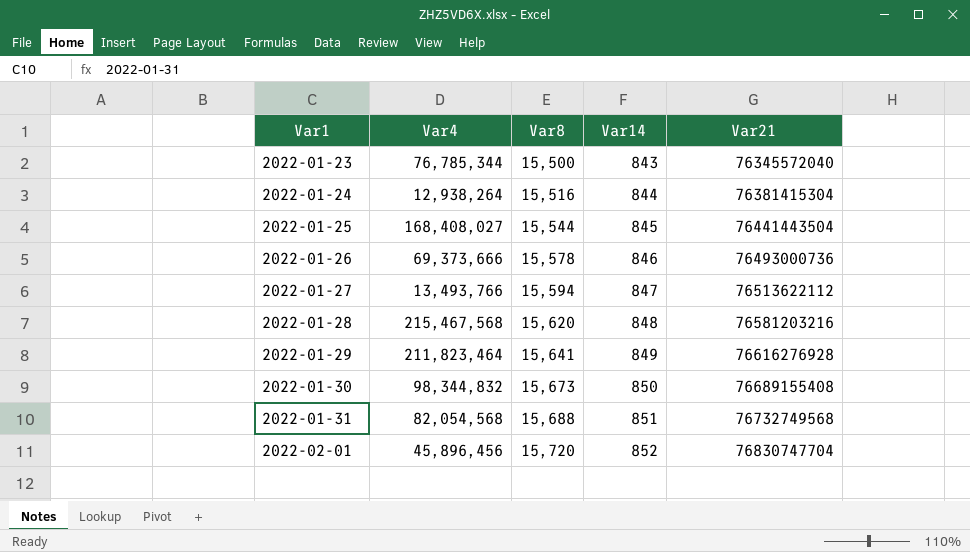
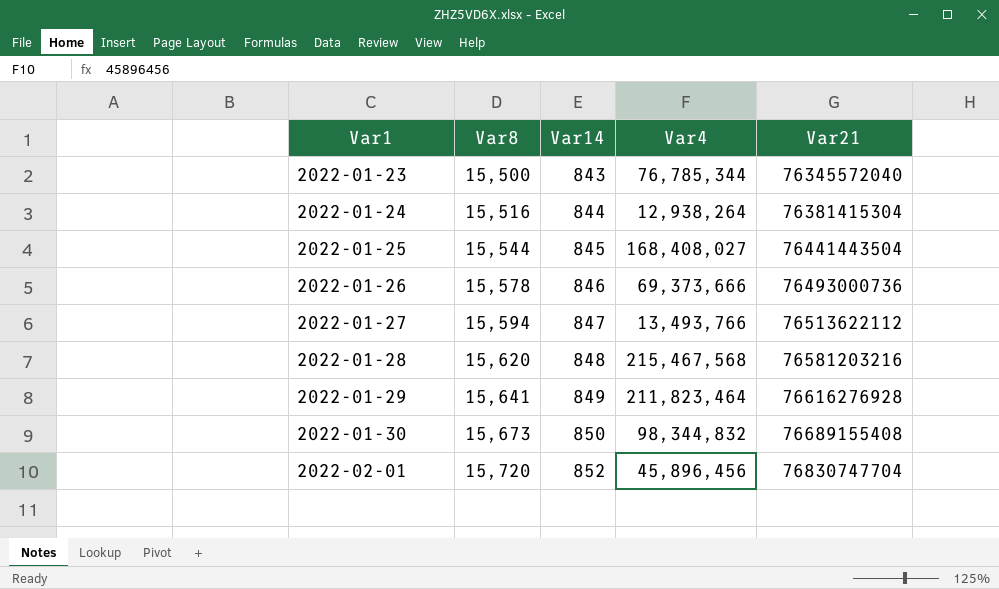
column Var4 | position: 2 -> 4
row 2022-01-31: 82,054,568 | 15,688 | 851 | 76732749568 -> none

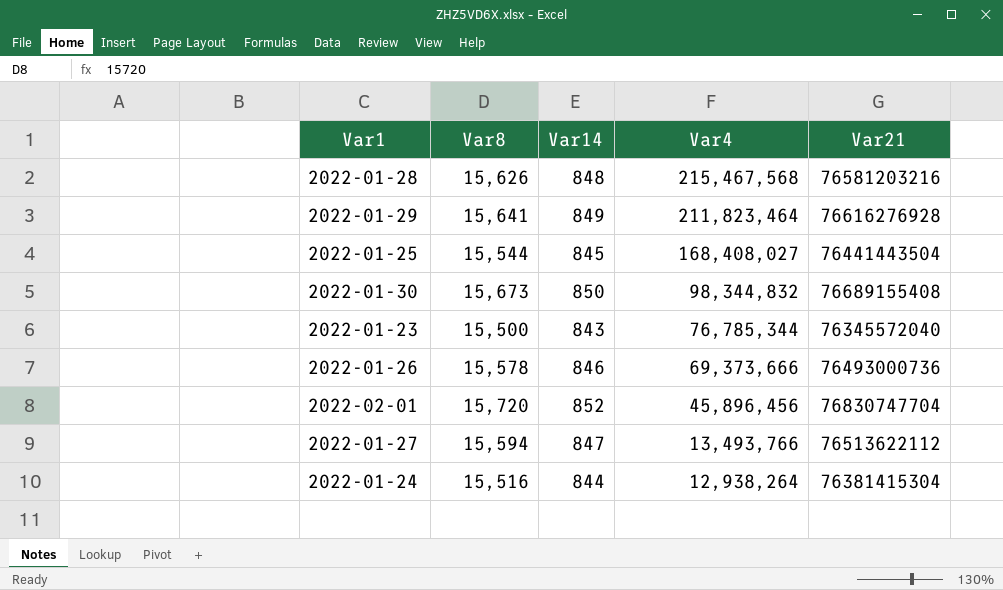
row order: Var1 ascending -> Var4 descending
2022-01-28 | Var8: 15,620 -> 15,626

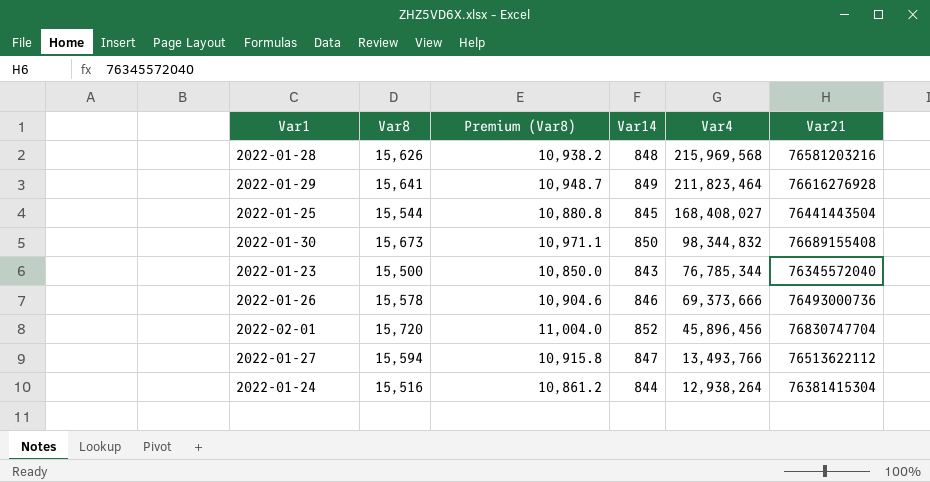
column Premium (Var8) | formula: none -> [Var8] * 0.7
2022-01-28 | Var4: 215,467,568 -> 215,969,568

